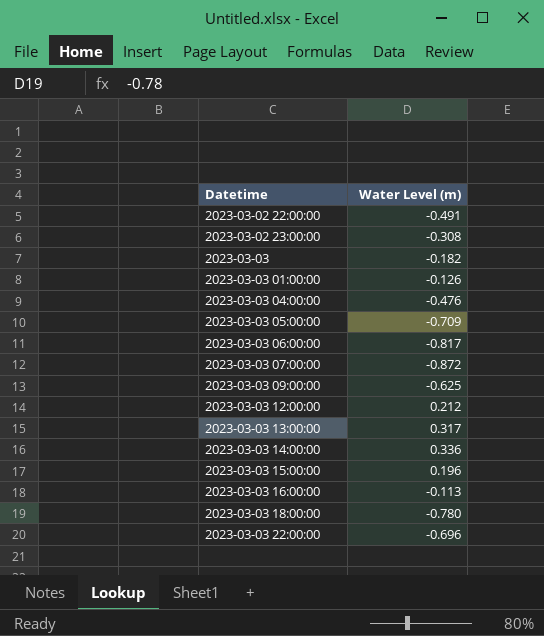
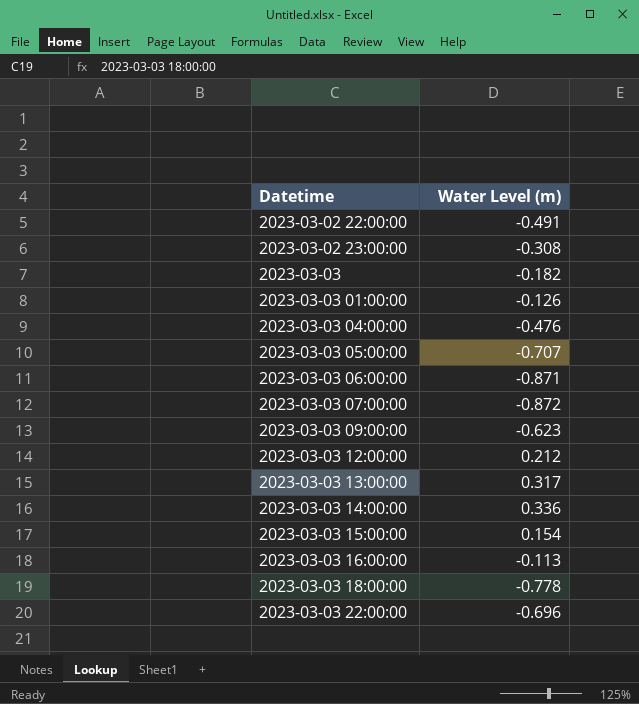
2023-03-03 05:00:00 | Water Level (m): -0.709 -> -0.707
2023-03-03 06:00:00 | Water Level (m): -0.817 -> -0.871
2023-03-03 09:00:00 | Water Level (m): -0.625 -> -0.623
2023-03-03 15:00:00 | Water Level (m): 0.196 -> 0.154
2023-03-03 18:00:00 | Water Level (m): -0.780 -> -0.778

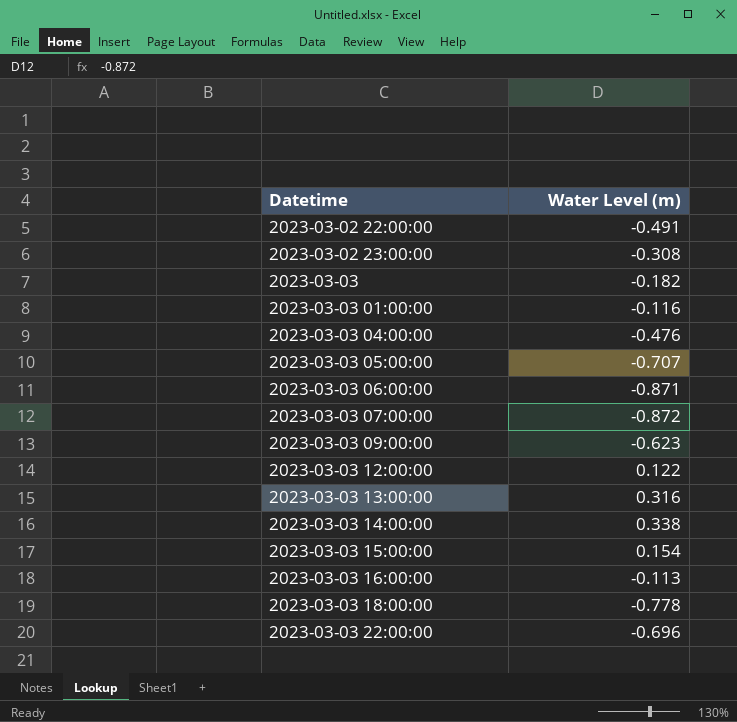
2023-03-03 01:00:00 | Water Level (m): -0.126 -> -0.116
2023-03-03 12:00:00 | Water Level (m): 0.212 -> 0.122
2023-03-03 13:00:00 | Water Level (m): 0.317 -> 0.316
2023-03-03 14:00:00 | Water Level (m): 0.336 -> 0.338

